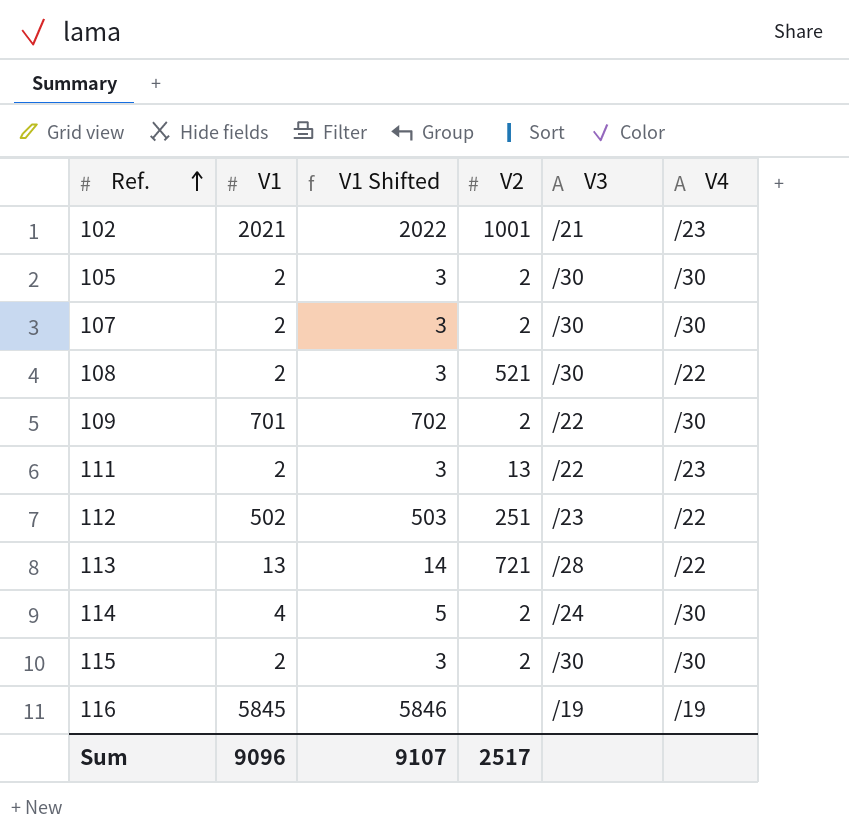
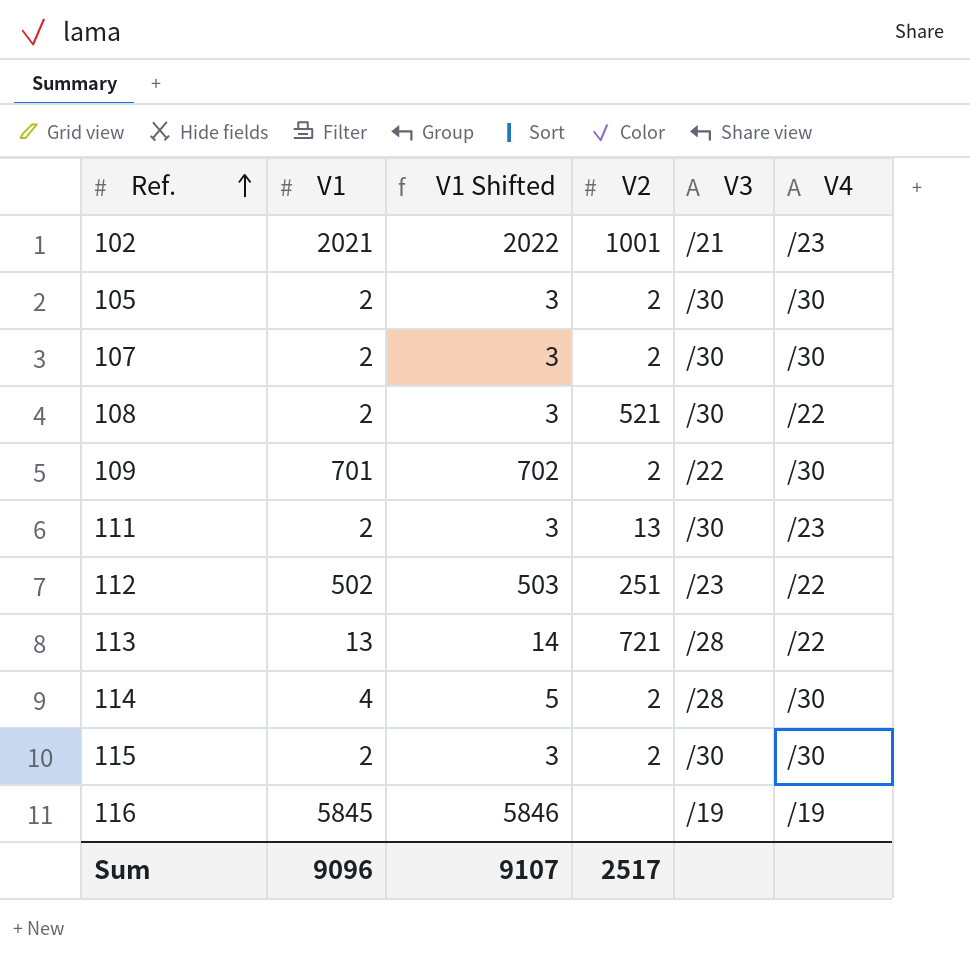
111 | V3: /22 -> /30
114 | V3: /24 -> /28

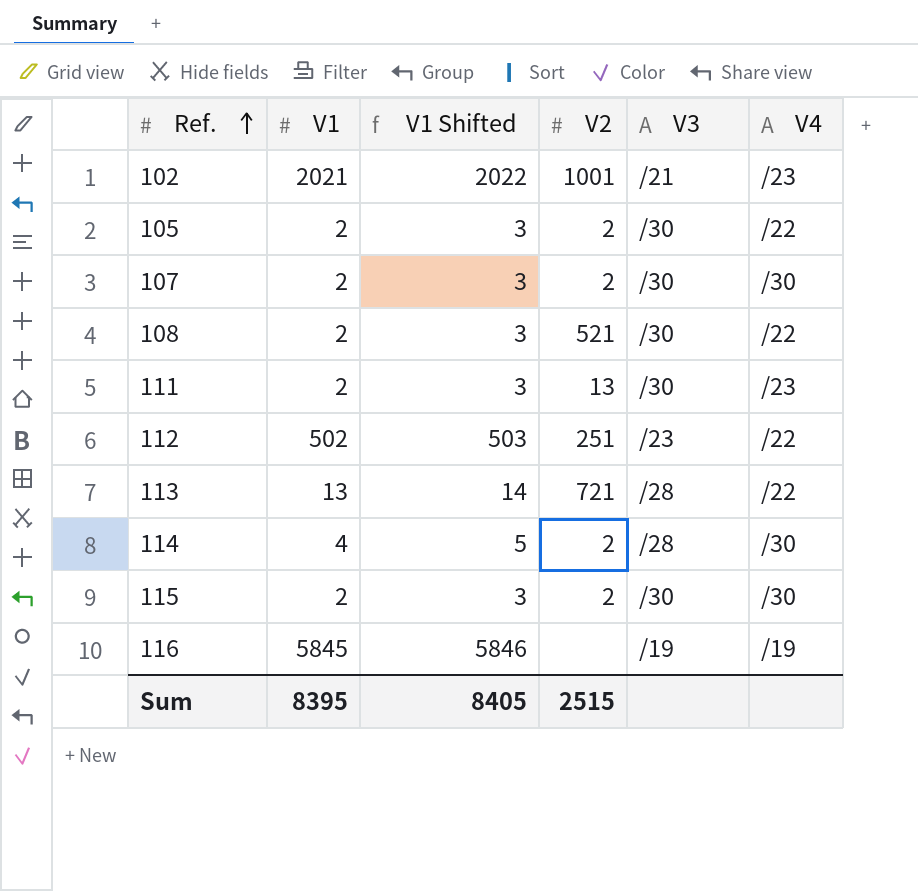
row 109: 701 | 702 | 2 | /22 | /30 -> none
105 | V4: /30 -> /22
Sum | V1: 9096 -> 8395
Sum | V1 Shifted: 9107 -> 8405
Sum | V2: 2517 -> 2515

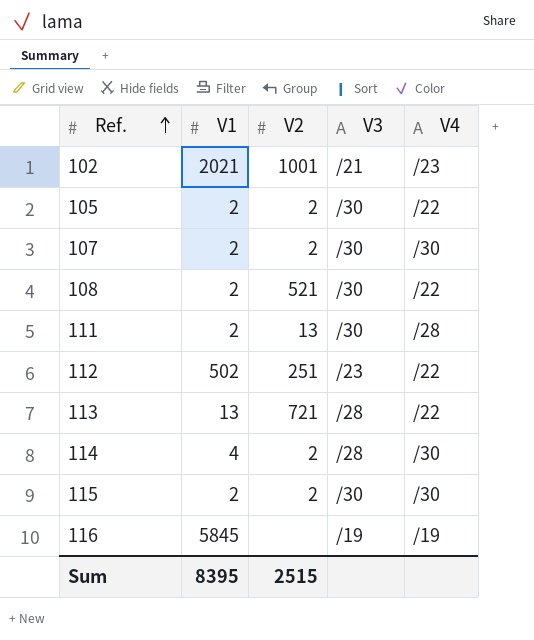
column V1 Shifted | formula: [V1] + 1 -> none
111 | V4: /23 -> /28

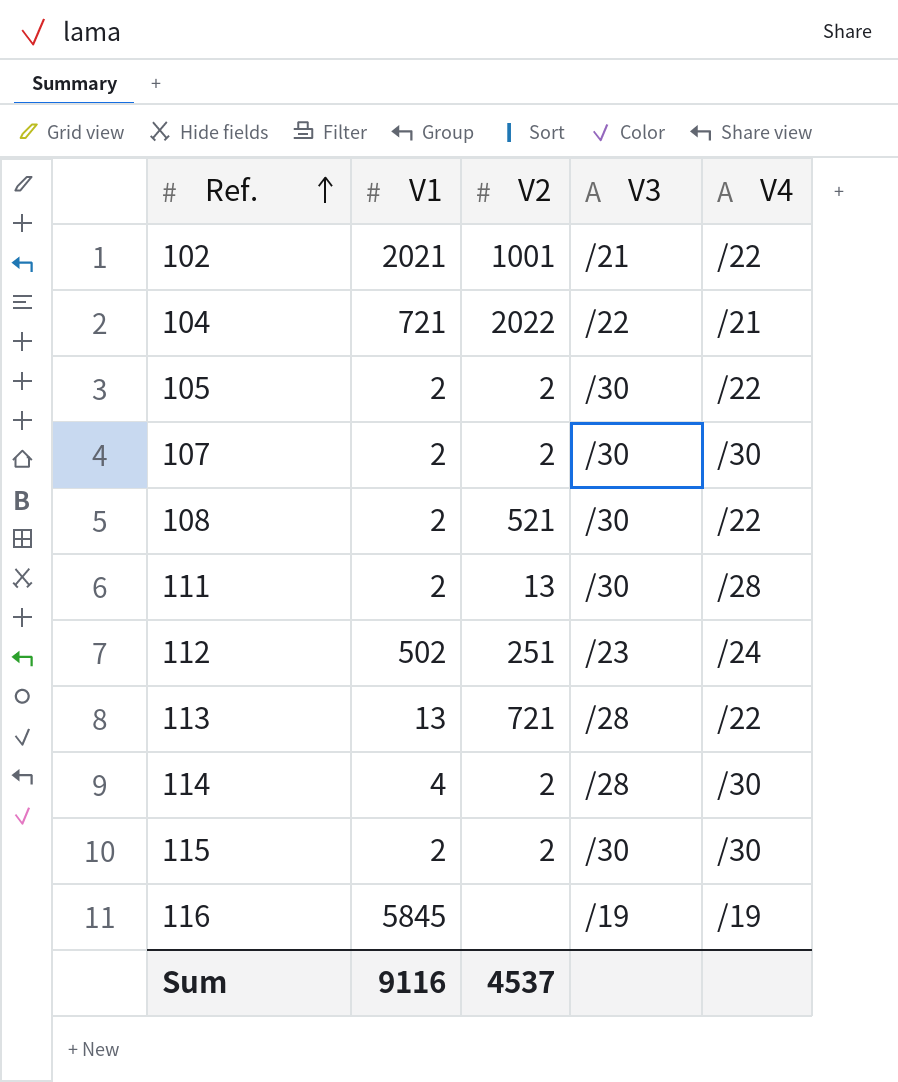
102 | V4: /23 -> /22
row 104: none -> 721 | 2022 | /22 | /21
112 | V4: /22 -> /24
Sum | V1: 8395 -> 9116
Sum | V2: 2515 -> 4537

